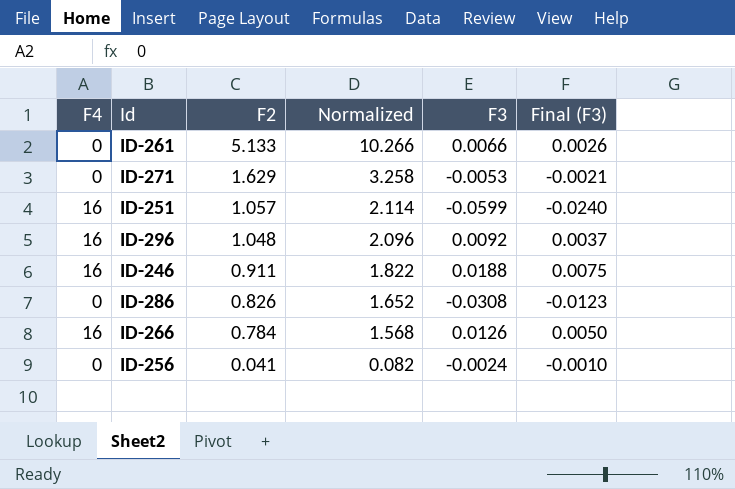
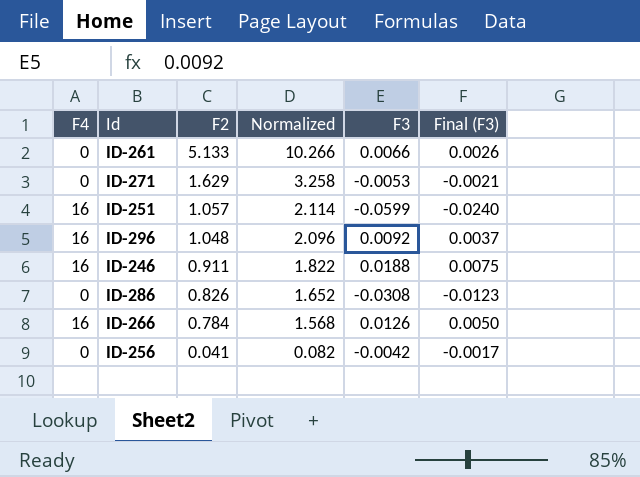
ID-256 | F3: -0.0024 -> -0.0042
ID-256 | Final (F3): -0.0010 -> -0.0017

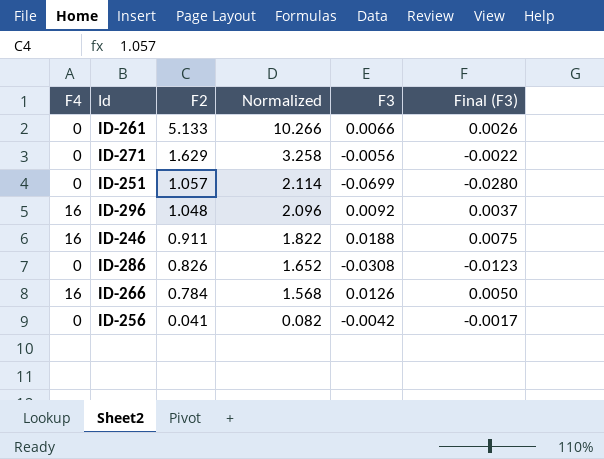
ID-271 | F3: -0.0053 -> -0.0056
ID-271 | Final (F3): -0.0021 -> -0.0022
ID-251 | F4: 16 -> 0
ID-251 | F3: -0.0599 -> -0.0699
ID-251 | Final (F3): -0.0240 -> -0.0280

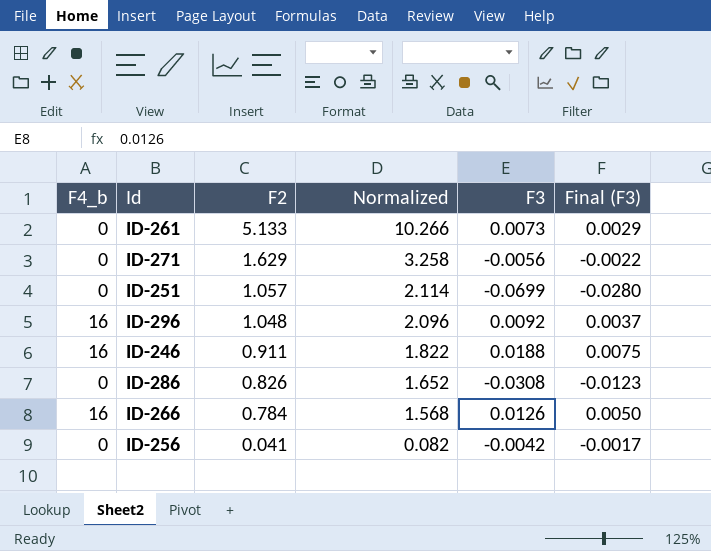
column name: F4 -> F4_b
ID-261 | F3: 0.0066 -> 0.0073
ID-261 | Final (F3): 0.0026 -> 0.0029

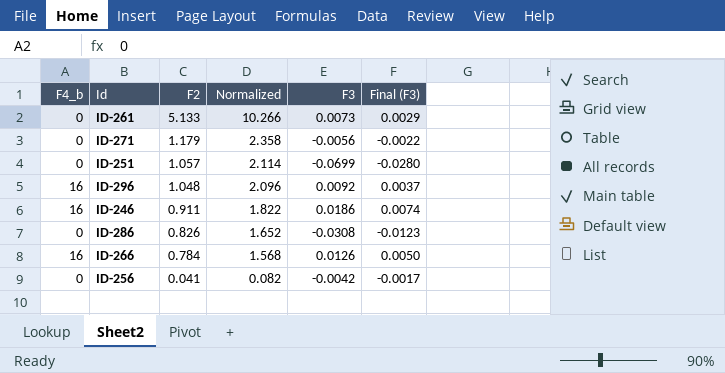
ID-271 | F2: 1.629 -> 1.179
ID-271 | Normalized: 3.258 -> 2.358
ID-246 | F3: 0.0188 -> 0.0186
ID-246 | Final (F3): 0.0075 -> 0.0074

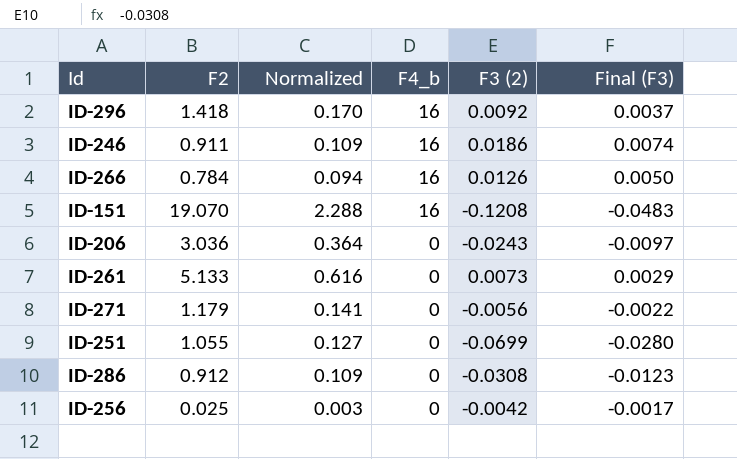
row order: F2 descending -> F4_b descending
column Normalized | formula: [F2] * 2 -> [F2] * 0.12
column F4_b | position: 1 -> 4
column name: F3 -> F3 (2)
ID-296 | F2: 1.048 -> 1.418
row ID-151: none -> 19.070 | 2.288 | 16 | -0.1208 | -0.0483
row ID-206: none -> 3.036 | 0.364 | 0 | -0.0243 | -0.0097
ID-251 | F2: 1.057 -> 1.055
ID-286 | F2: 0.826 -> 0.912
ID-256 | F2: 0.041 -> 0.025

